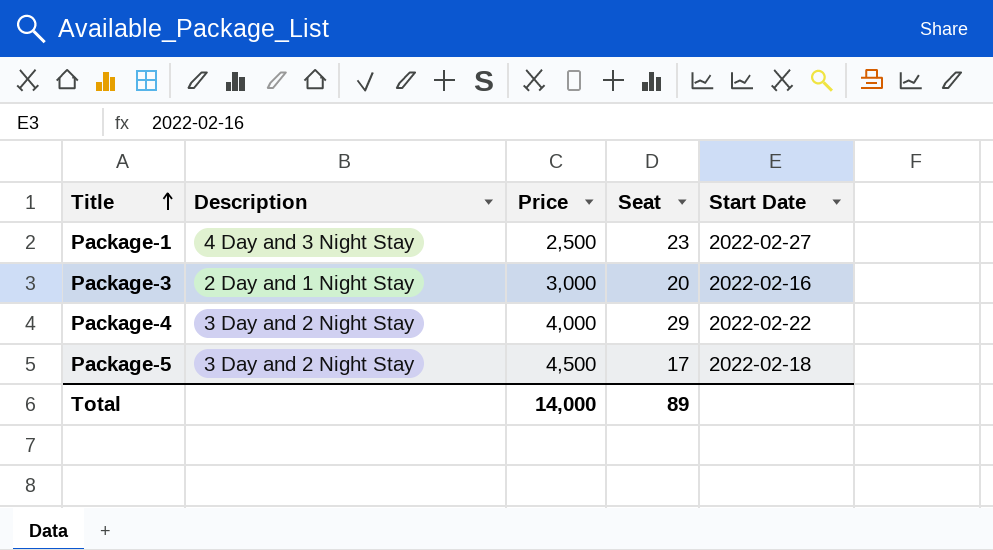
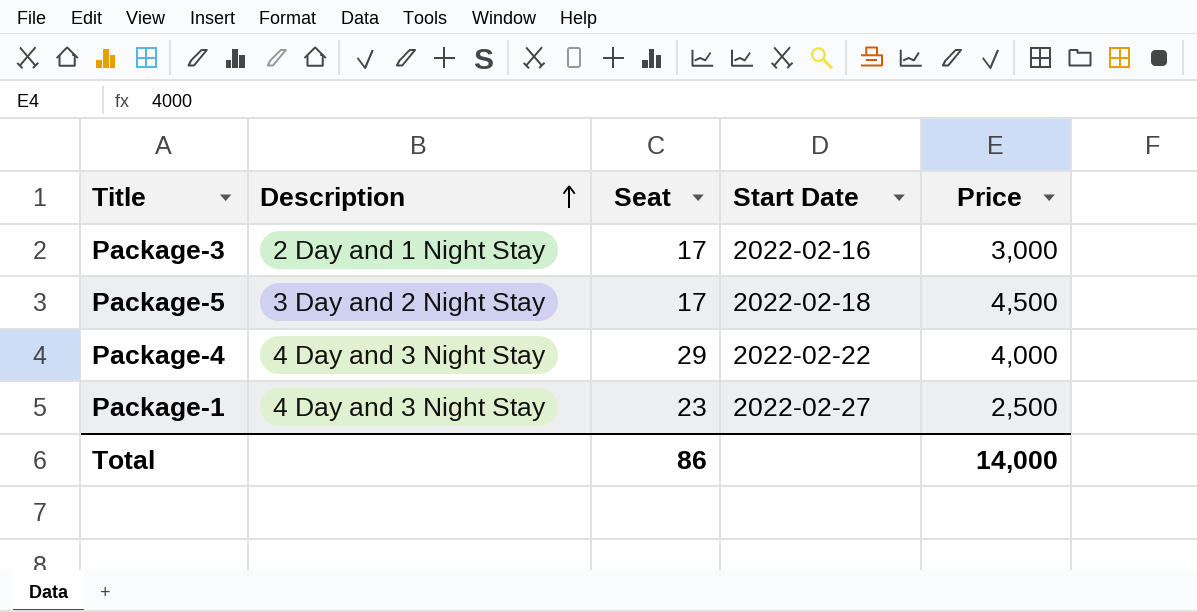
row order: Title ascending -> Description ascending
column Price | position: 3 -> 5
Package-3 | Seat: 20 -> 17
Package-4 | Description: 3 Day and 2 Night Stay -> 4 Day and 3 Night Stay
Total | Seat: 89 -> 86

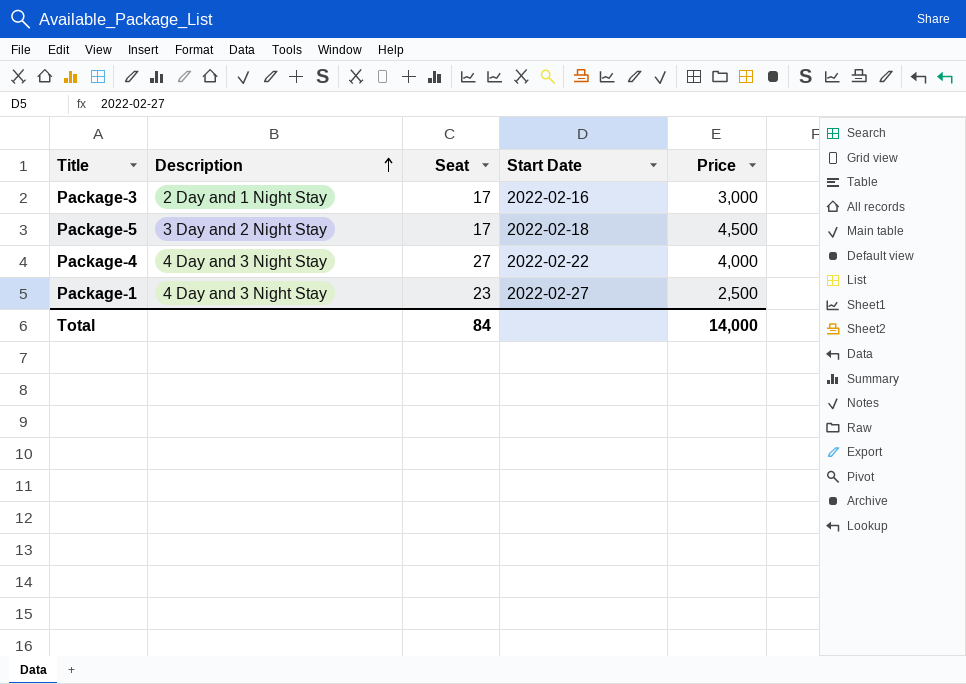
Package-4 | Seat: 29 -> 27
Total | Seat: 86 -> 84

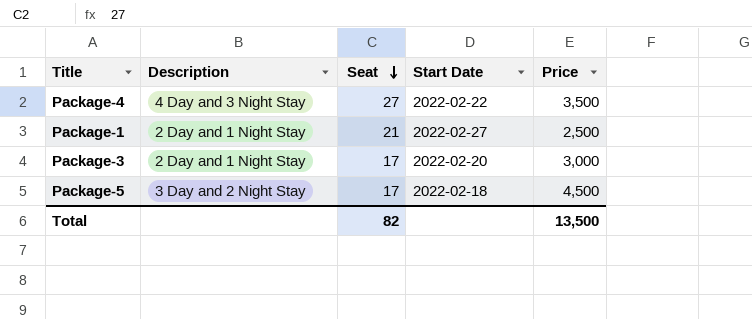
row order: Description ascending -> Seat descending
Package-4 | Price: 4,000 -> 3,500
Package-1 | Description: 4 Day and 3 Night Stay -> 2 Day and 1 Night Stay
Package-1 | Seat: 23 -> 21
Package-3 | Start Date: 2022-02-16 -> 2022-02-20
Total | Seat: 84 -> 82
Total | Price: 14,000 -> 13,500

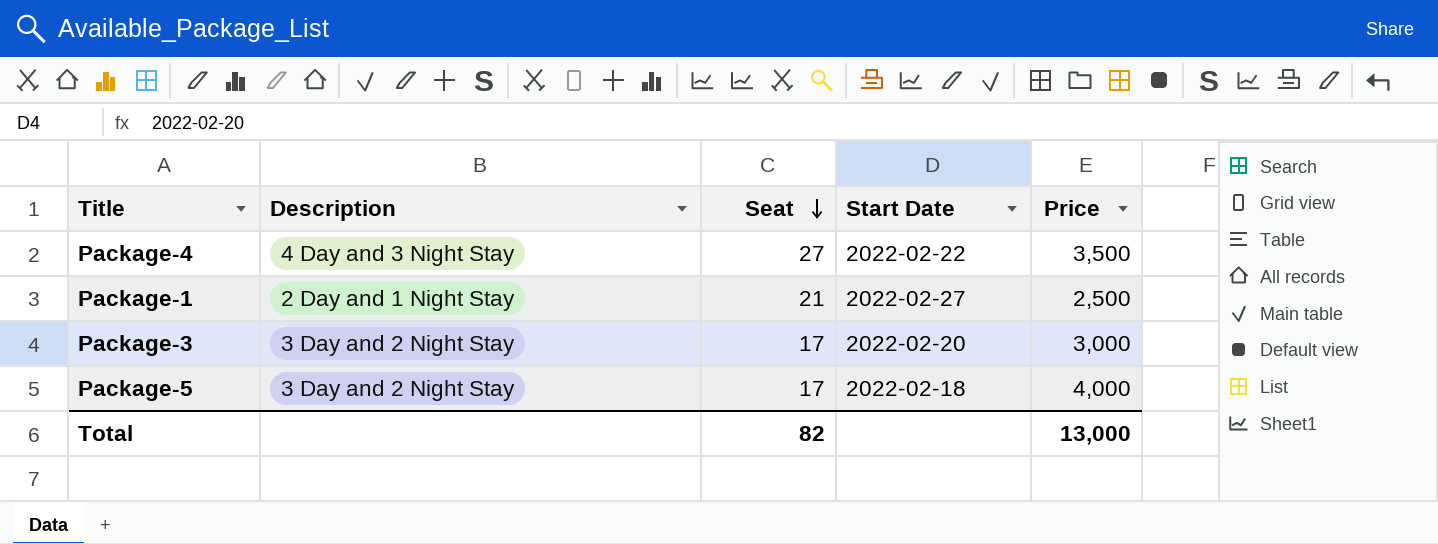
Package-3 | Description: 2 Day and 1 Night Stay -> 3 Day and 2 Night Stay
Package-5 | Price: 4,500 -> 4,000
Total | Price: 13,500 -> 13,000

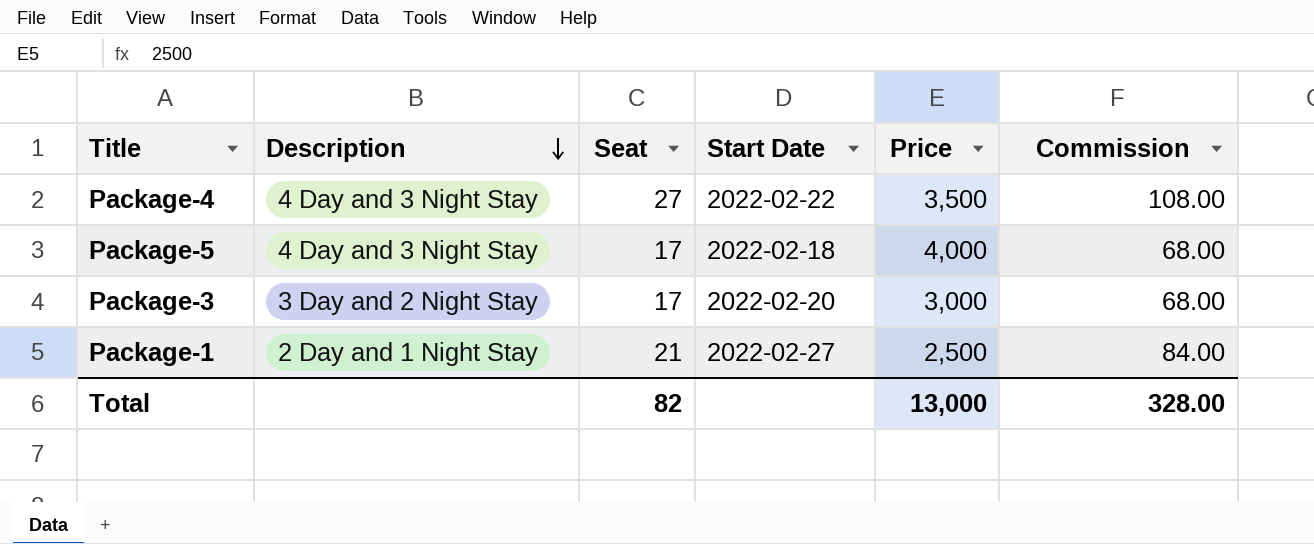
row order: Seat descending -> Description descending
column Commission | formula: none -> [Seat] * 4
Package-5 | Description: 3 Day and 2 Night Stay -> 4 Day and 3 Night Stay

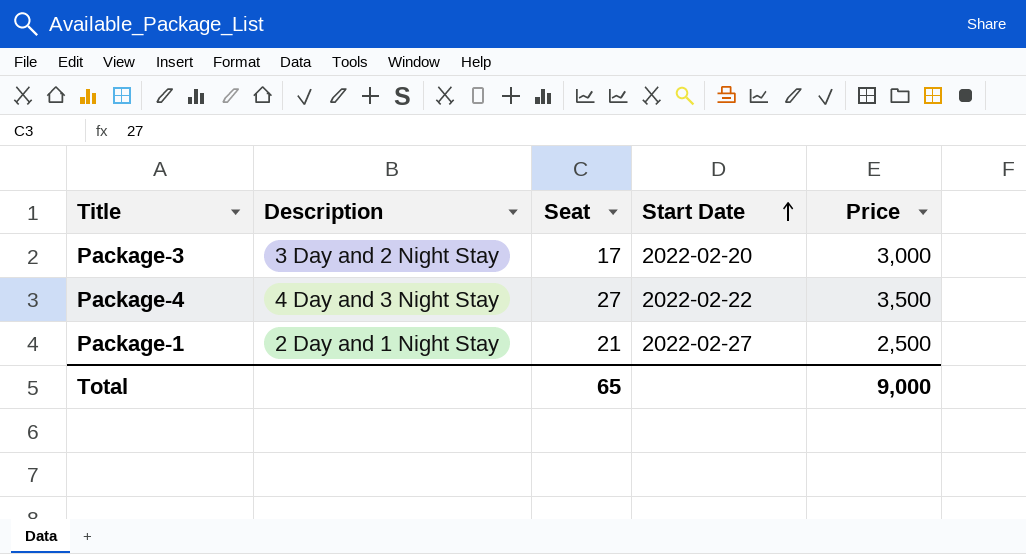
row order: Description descending -> Start Date ascending
column Commission | formula: [Seat] * 4 -> none
row Package-5: 4 Day and 3 Night Stay | 17 | 2022-02-18 | 4,000 | 68.00 -> none
Total | Seat: 82 -> 65
Total | Price: 13,000 -> 9,000

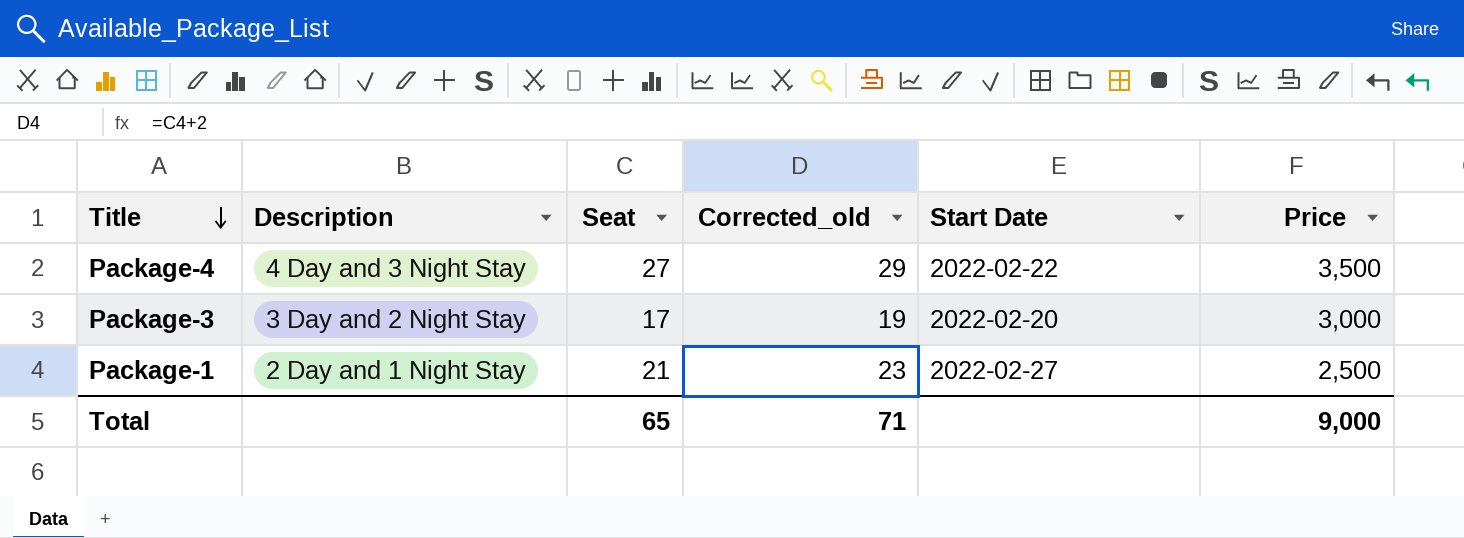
row order: Start Date ascending -> Title descending
column Corrected_old | formula: none -> [Seat] + 2

